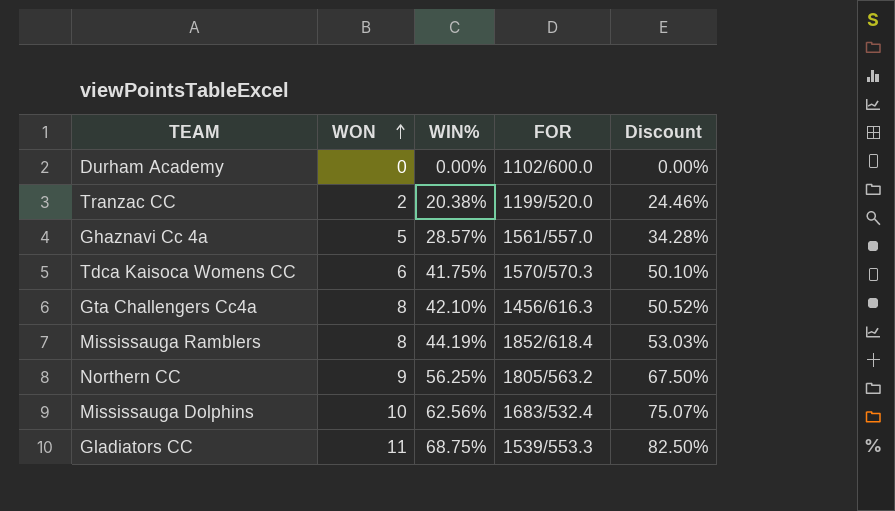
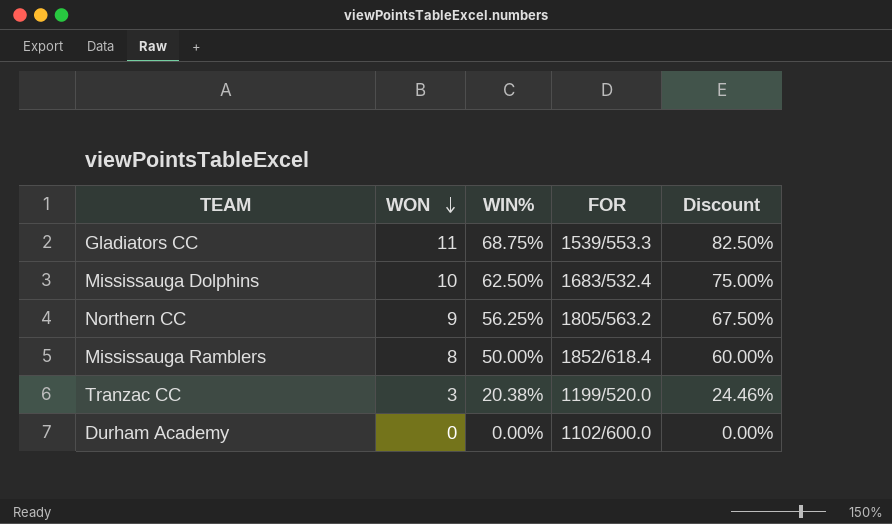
row order: WON ascending -> WON descending
row Ghaznavi Cc 4a: 5 | 28.57% | 1561/557.0 | 34.28% -> none
row Tdca Kaisoca Womens CC: 6 | 41.75% | 1570/570.3 | 50.10% -> none
row Gta Challengers Cc4a: 8 | 42.10% | 1456/616.3 | 50.52% -> none
Mississauga Dolphins | WIN%: 62.56% -> 62.50%
Mississauga Dolphins | Discount: 75.07% -> 75.00%
Mississauga Ramblers | WIN%: 44.19% -> 50.00%
Mississauga Ramblers | Discount: 53.03% -> 60.00%
Tranzac CC | WON: 2 -> 3

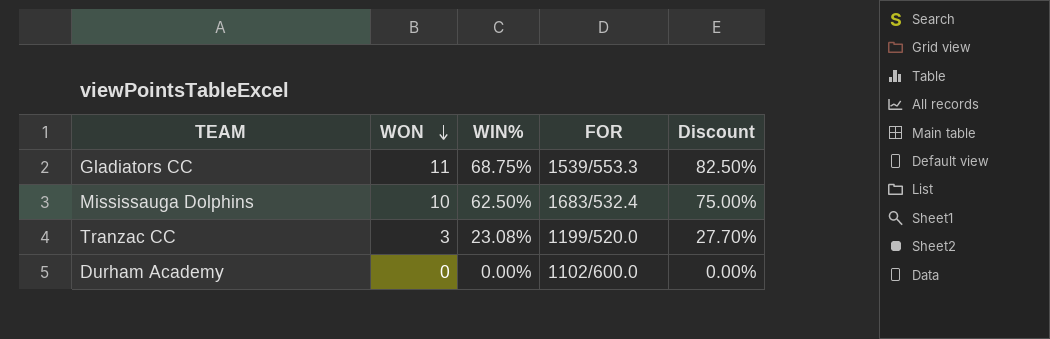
row Northern CC: 9 | 56.25% | 1805/563.2 | 67.50% -> none
row Mississauga Ramblers: 8 | 50.00% | 1852/618.4 | 60.00% -> none
Tranzac CC | WIN%: 20.38% -> 23.08%
Tranzac CC | Discount: 24.46% -> 27.70%

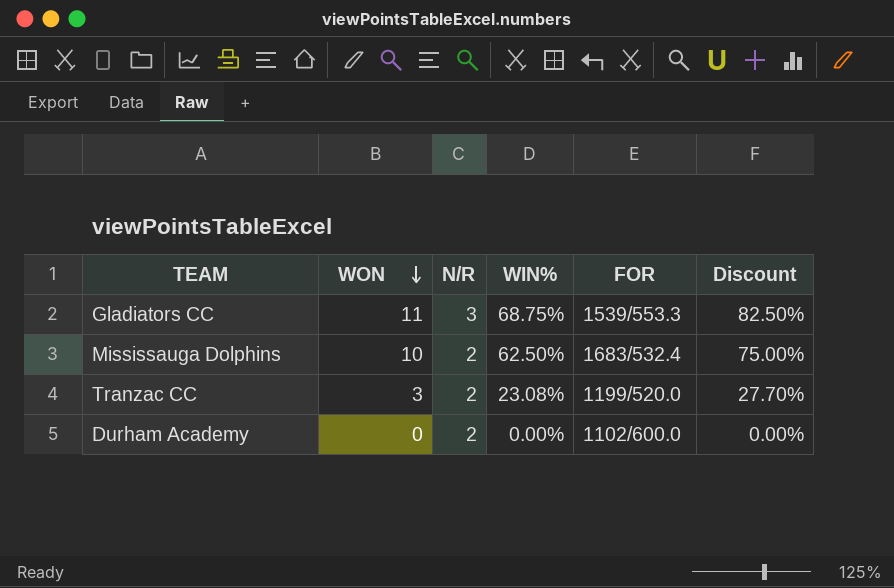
column N/R | position: none -> 3

